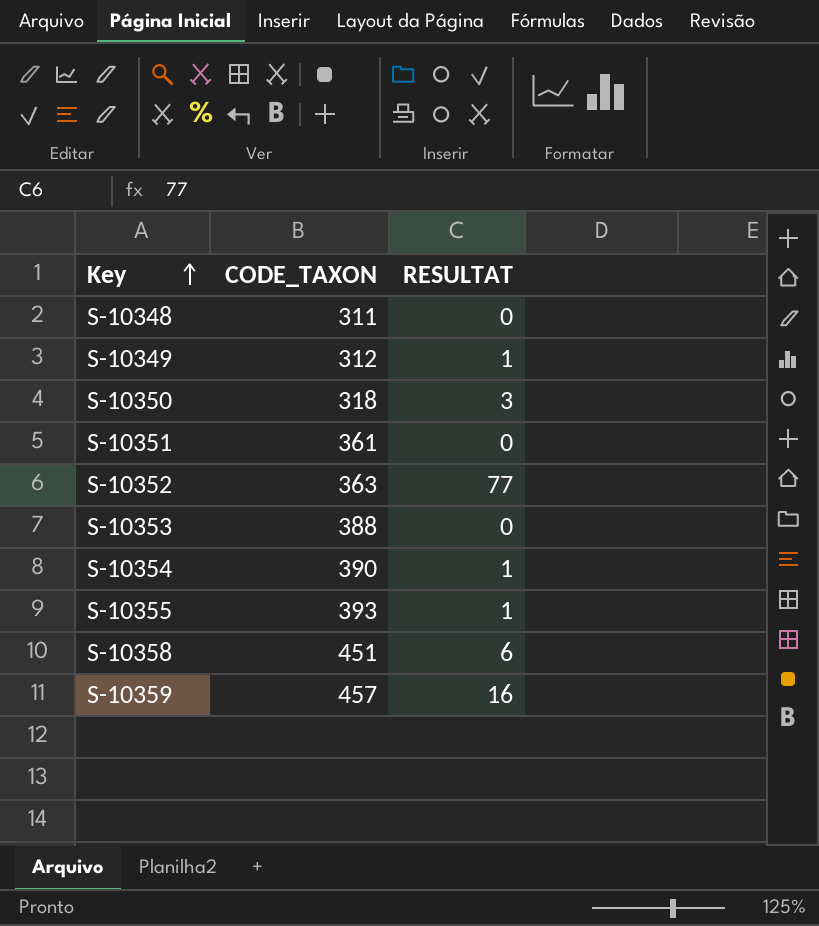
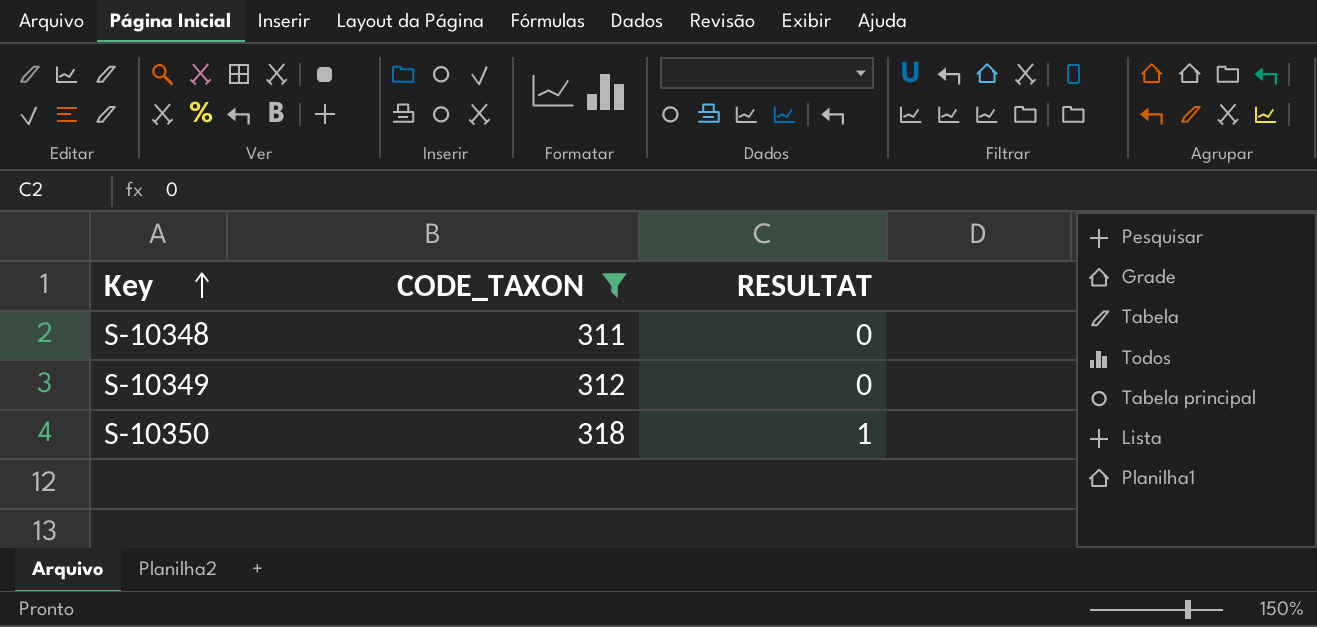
filter: none -> CODE_TAXON <= 318
S-10349 | RESULTAT: 1 -> 0
S-10350 | RESULTAT: 3 -> 1

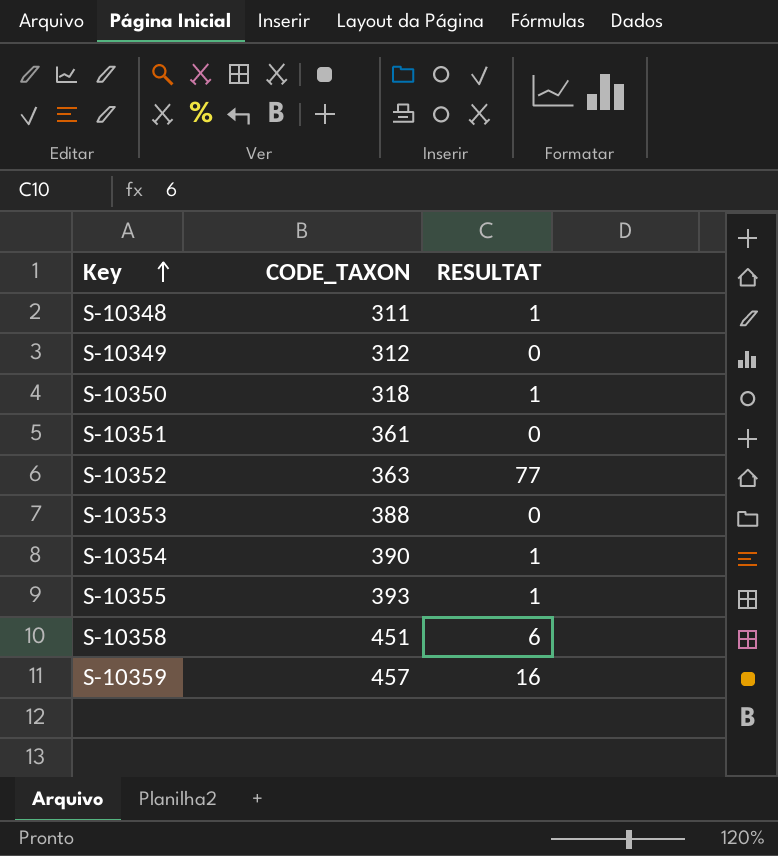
filter: CODE_TAXON <= 318 -> none
S-10348 | RESULTAT: 0 -> 1

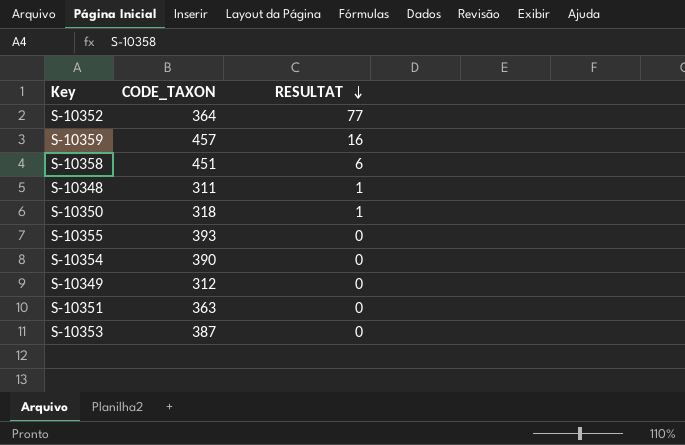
row order: Key ascending -> RESULTAT descending
S-10352 | CODE_TAXON: 363 -> 364
S-10355 | RESULTAT: 1 -> 0
S-10354 | RESULTAT: 1 -> 0
S-10351 | CODE_TAXON: 361 -> 363
S-10353 | CODE_TAXON: 388 -> 387

